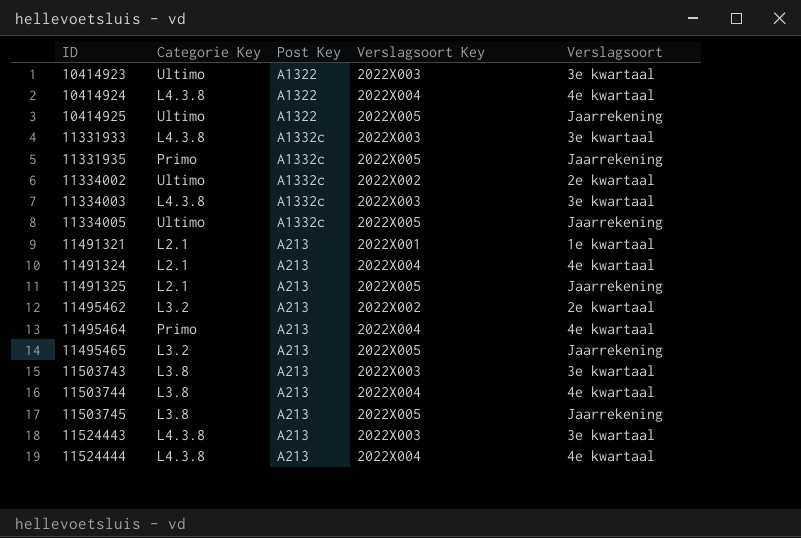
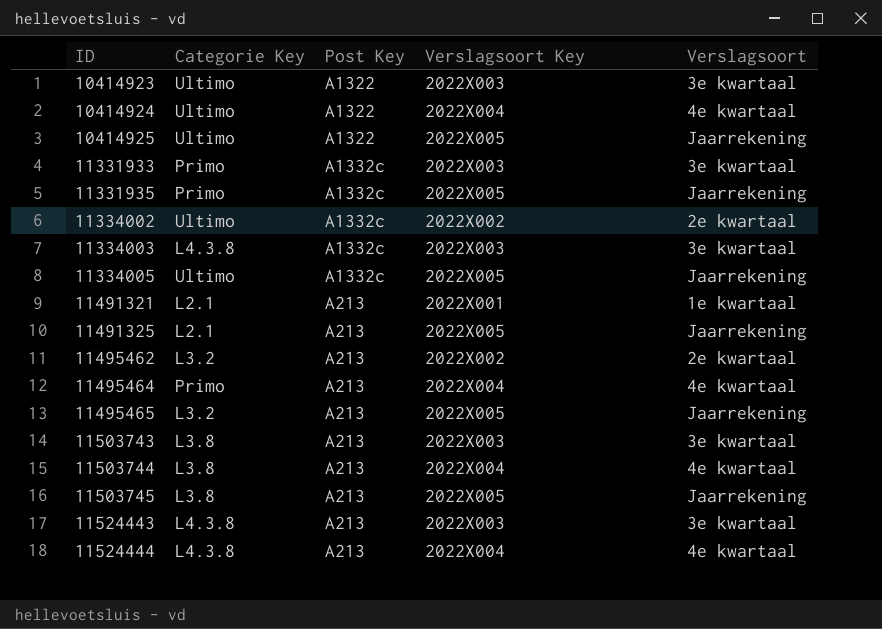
row 11491324: L2.1 | A213 | 2022X004 | 4e kwartaal -> none
10414924 | Categorie Key: L4.3.8 -> Ultimo
11331933 | Categorie Key: L4.3.8 -> Primo

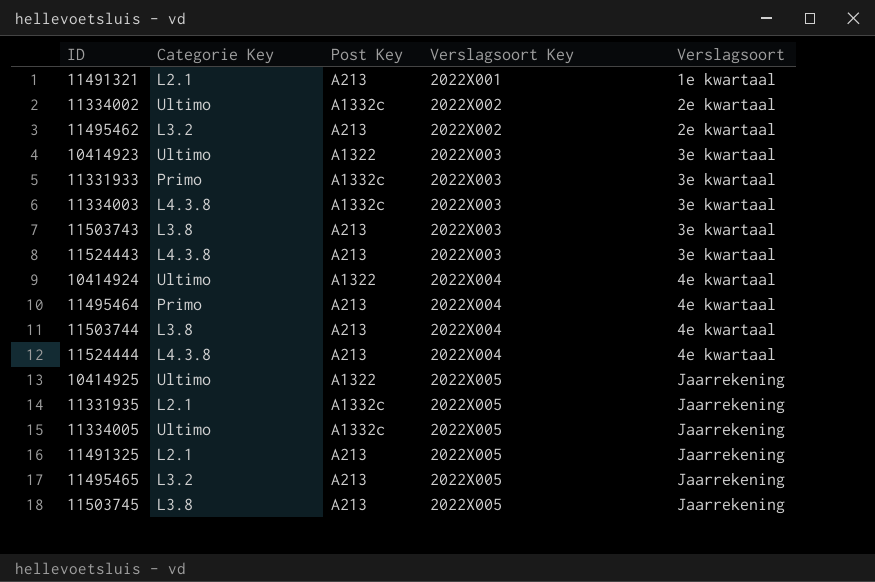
row order: ID ascending -> Verslagsoort Key ascending
11331935 | Categorie Key: Primo -> L2.1

